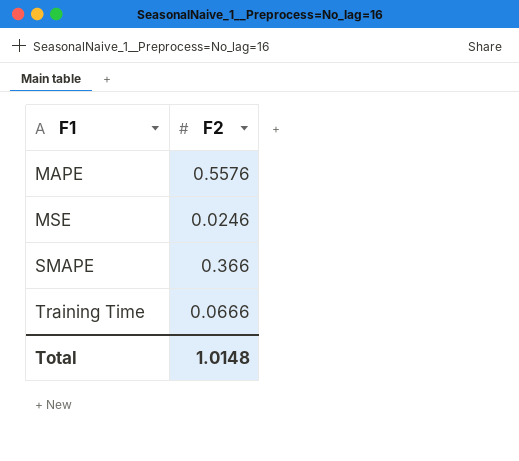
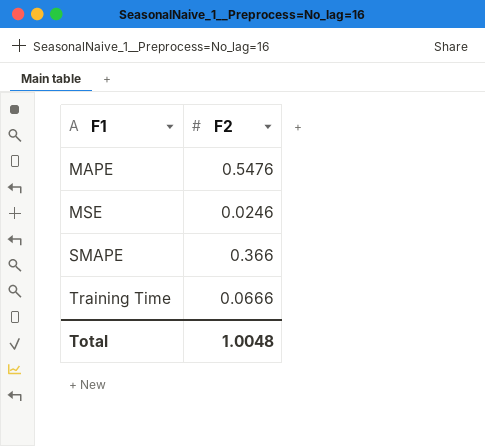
MAPE | F2: 0.5576 -> 0.5476
Total | F2: 1.0148 -> 1.0048

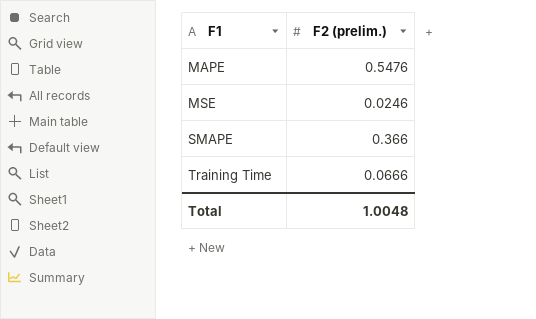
column name: F2 -> F2 (prelim.)

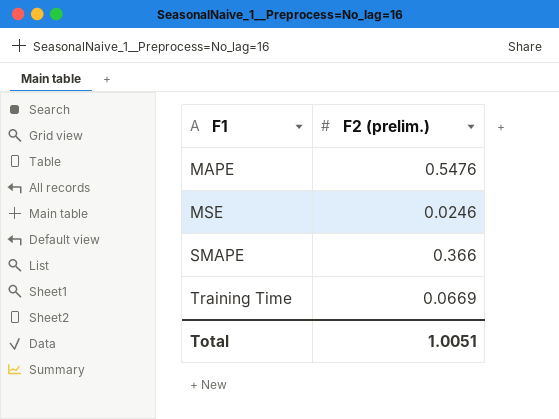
Training Time | F2 (prelim.): 0.0666 -> 0.0669
Total | F2 (prelim.): 1.0048 -> 1.0051

